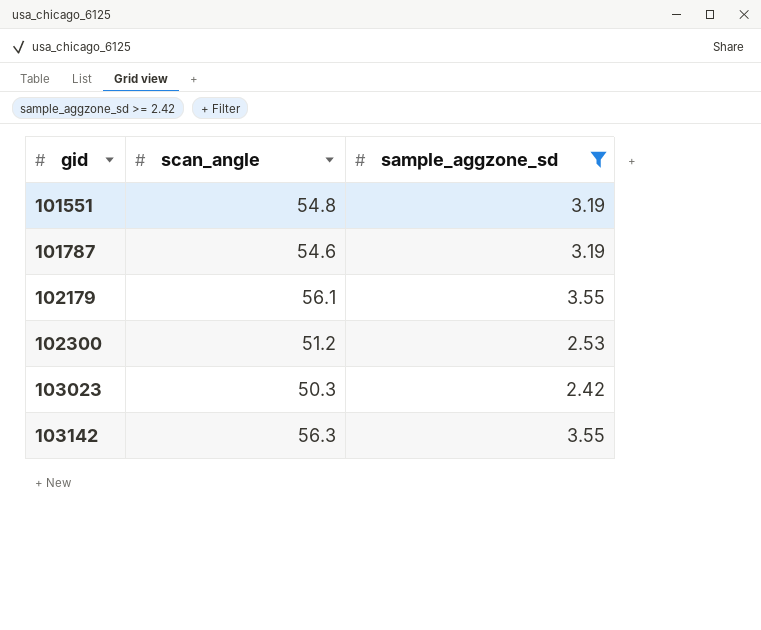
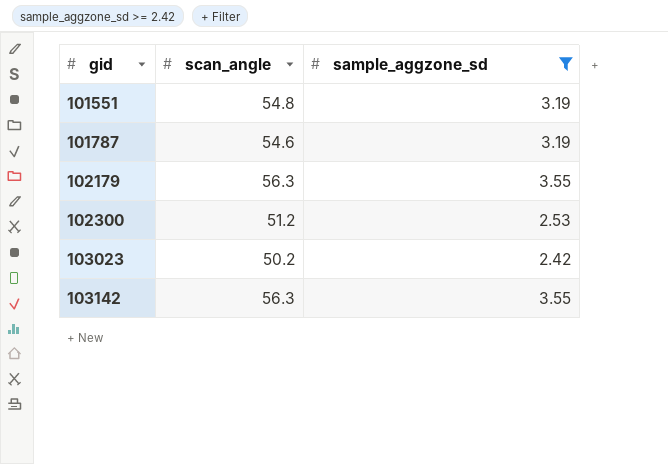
102179 | scan_angle: 56.1 -> 56.3
103023 | scan_angle: 50.3 -> 50.2

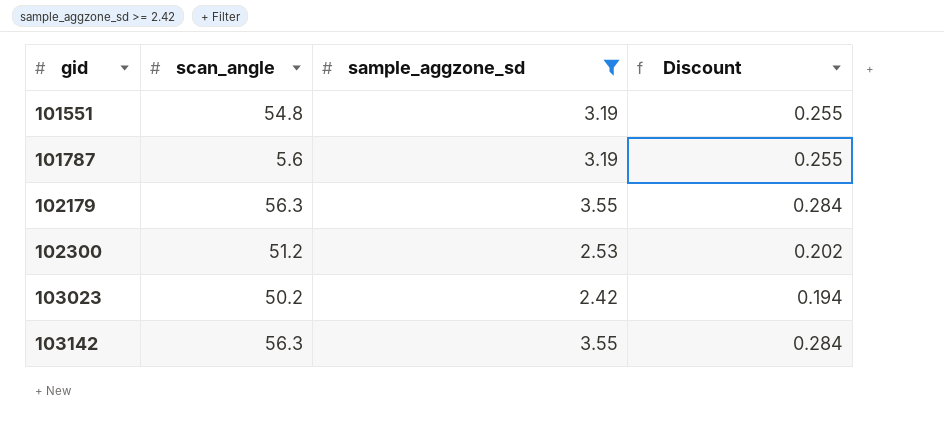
column Discount | formula: none -> [sample_aggzone_sd] * 0.08
101787 | scan_angle: 54.6 -> 5.6

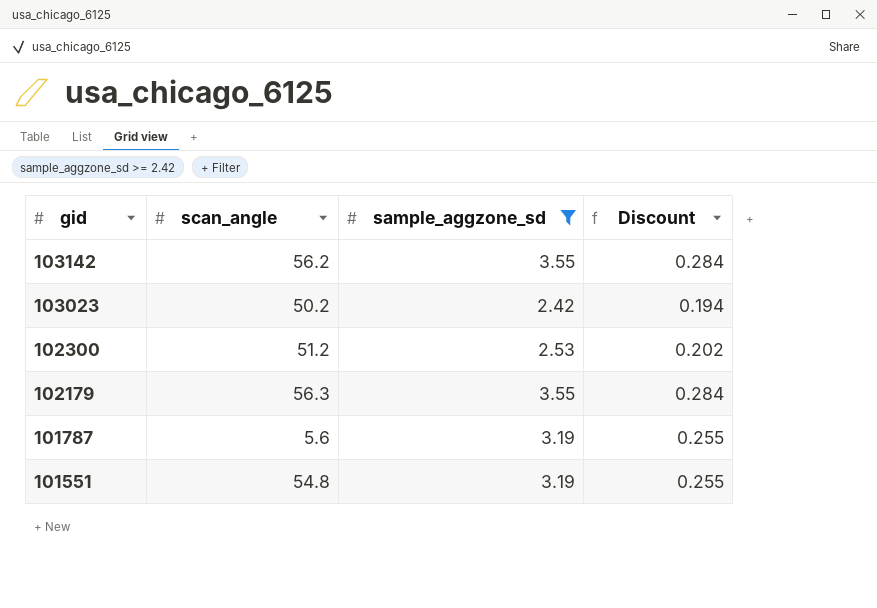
row order: gid ascending -> gid descending
103142 | scan_angle: 56.3 -> 56.2

